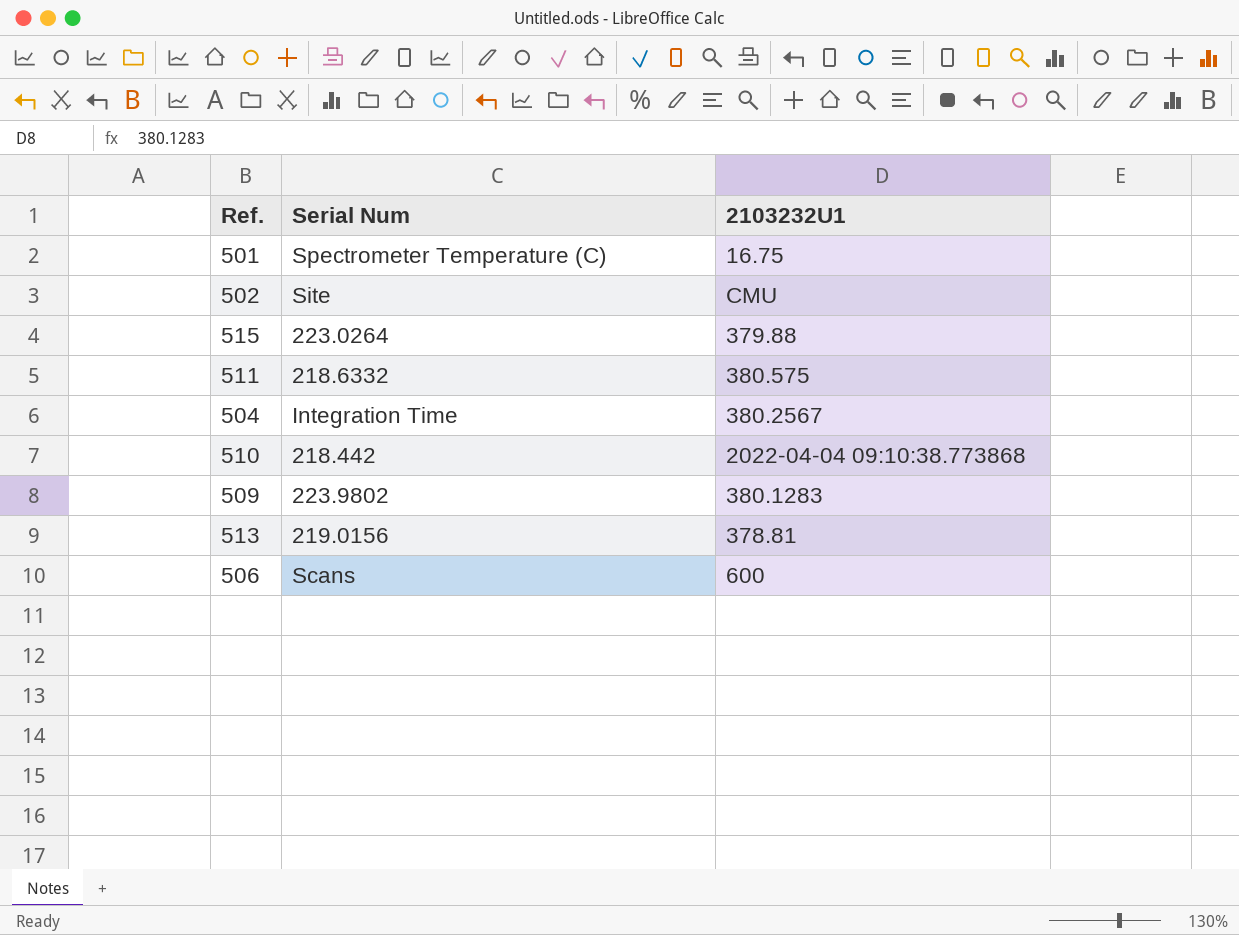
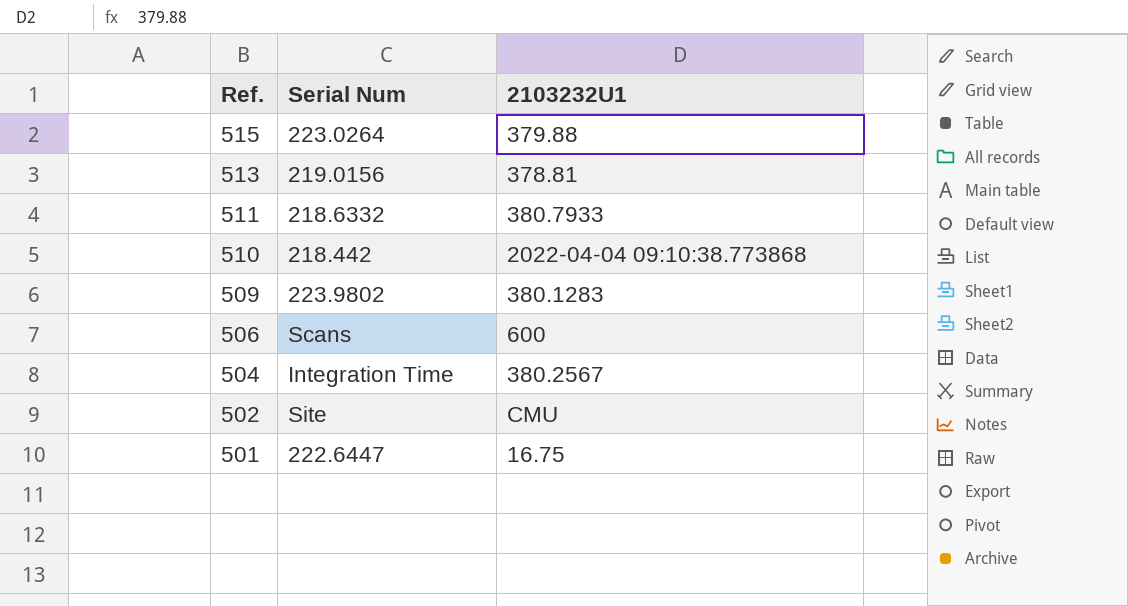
row order: none -> Ref. descending
511 | 2103232U1: 380.575 -> 380.7933
501 | Serial Num: Spectrometer Temperature (C) -> 222.6447

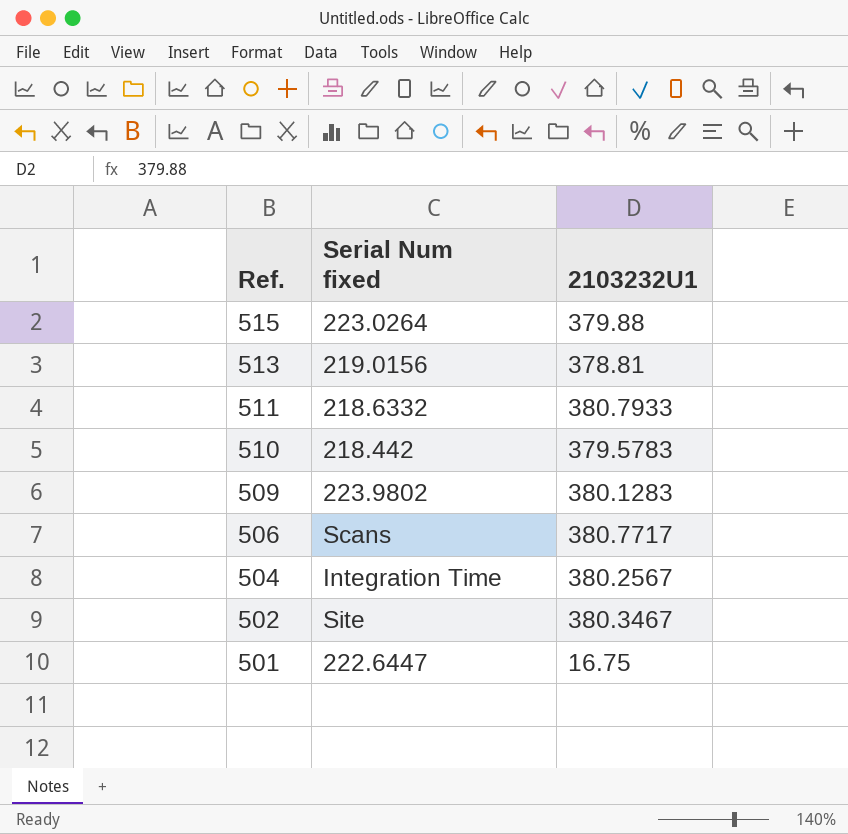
column name: Serial Num -> Serial Num fixed
510 | 2103232U1: 2022-04-04 09:10:38.773868 -> 379.5783
506 | 2103232U1: 600 -> 380.7717
502 | 2103232U1: CMU -> 380.3467

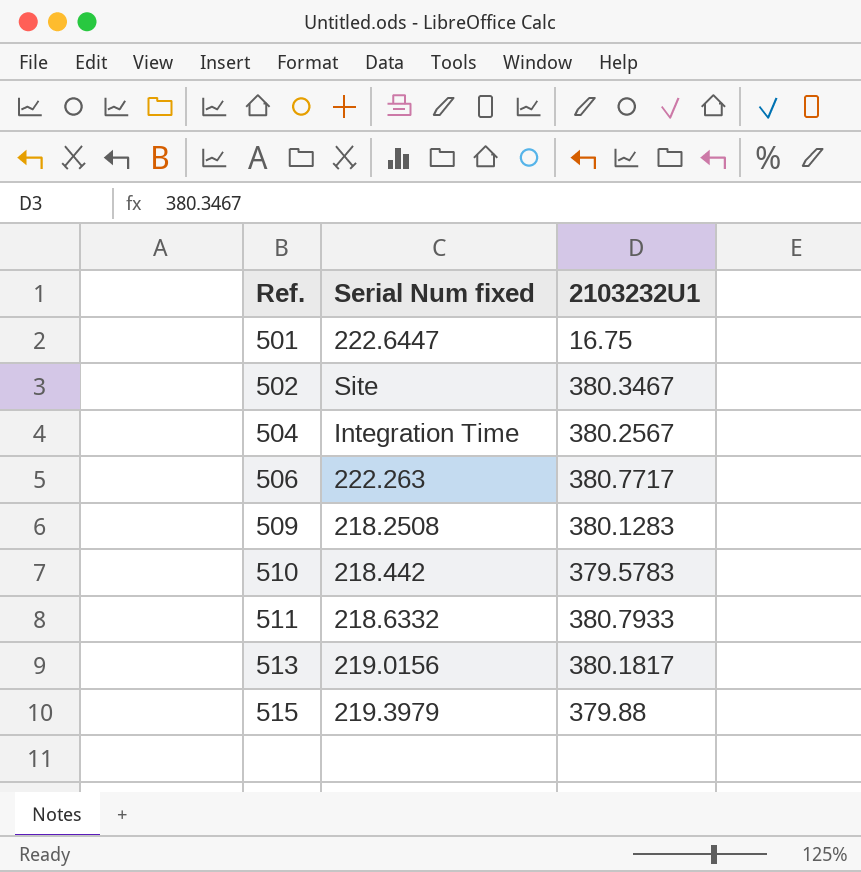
row order: Ref. descending -> Ref. ascending
506 | Serial Num fixed: Scans -> 222.263
509 | Serial Num fixed: 223.9802 -> 218.2508
513 | 2103232U1: 378.81 -> 380.1817
515 | Serial Num fixed: 223.0264 -> 219.3979

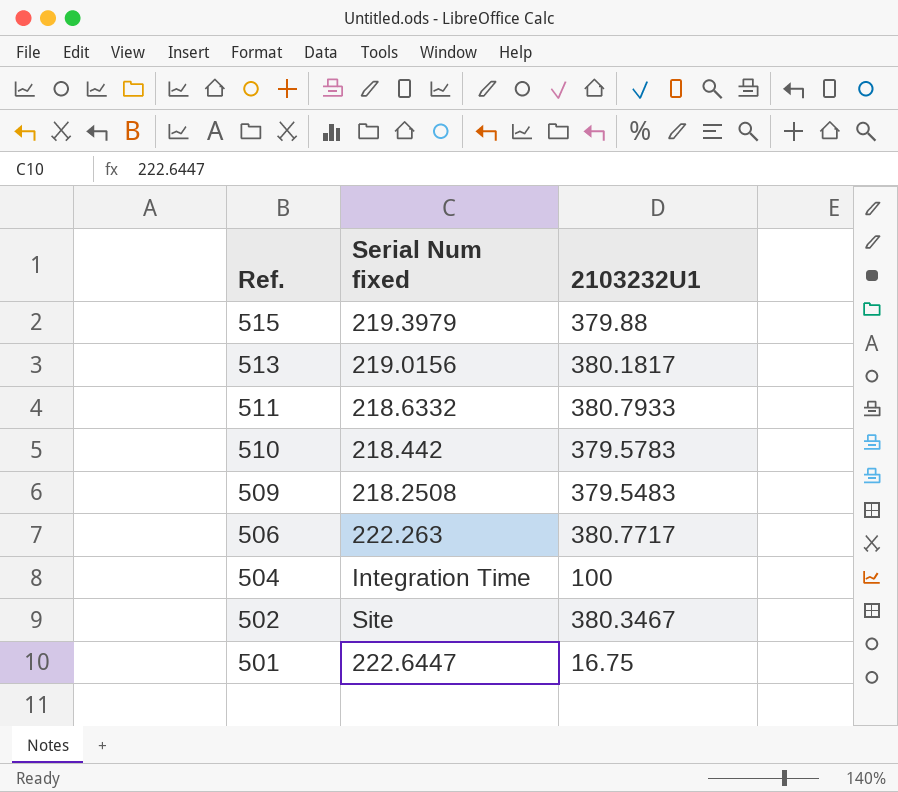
row order: Ref. ascending -> Ref. descending
509 | 2103232U1: 380.1283 -> 379.5483
504 | 2103232U1: 380.2567 -> 100

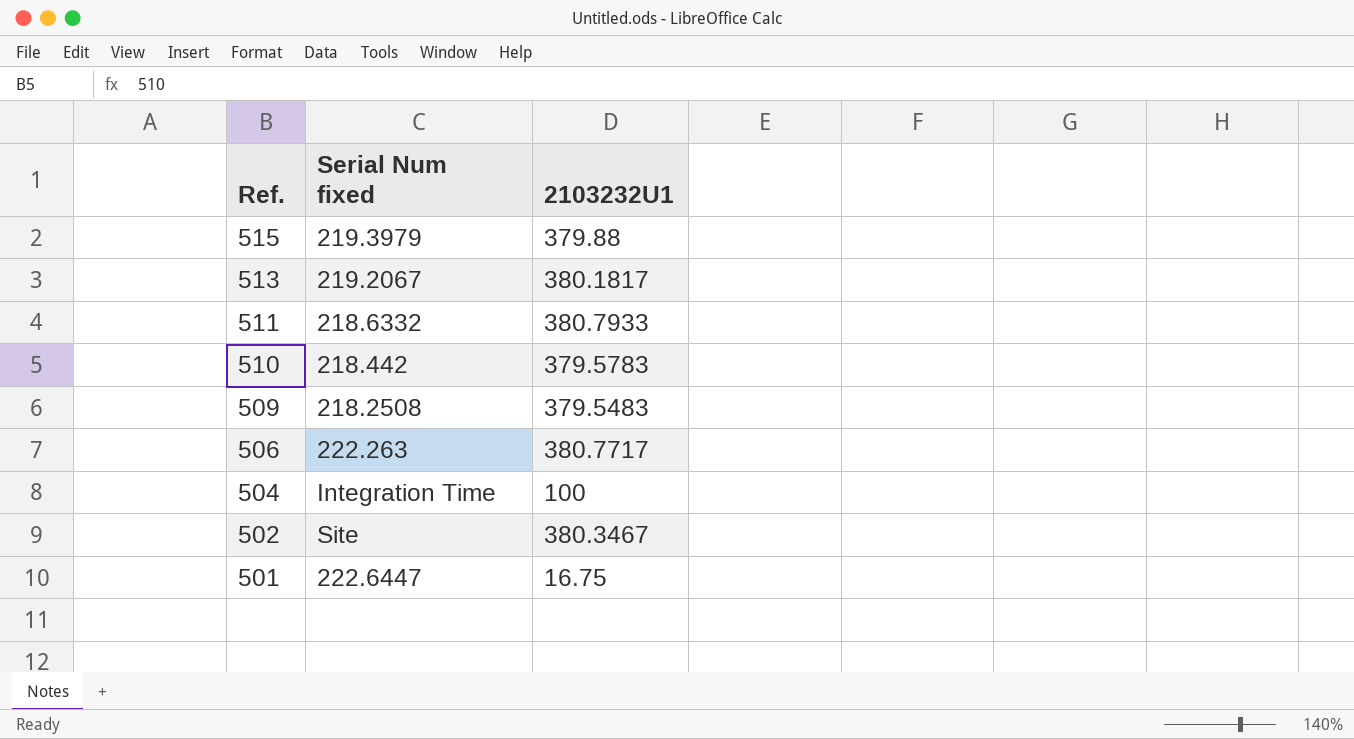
513 | Serial Num fixed: 219.0156 -> 219.2067

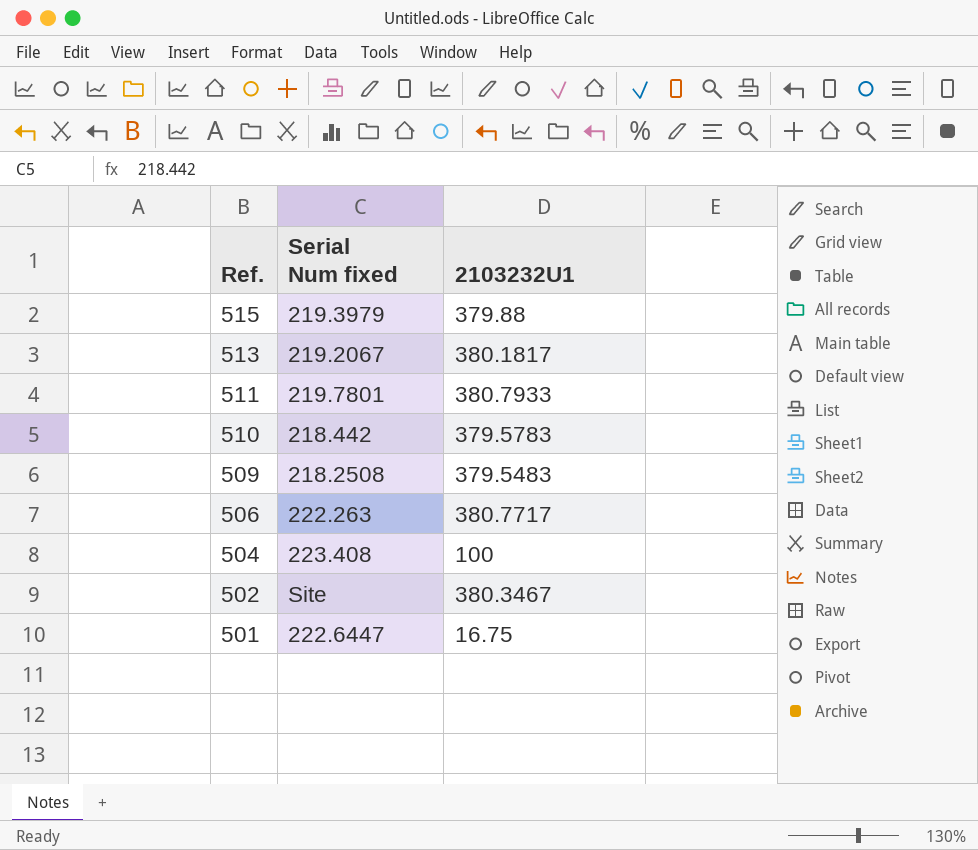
511 | Serial Num fixed: 218.6332 -> 219.7801
504 | Serial Num fixed: Integration Time -> 223.408

